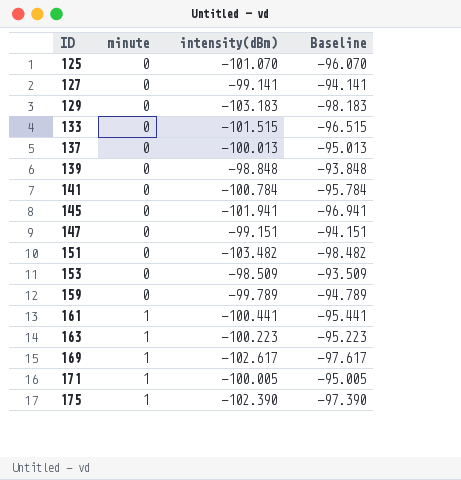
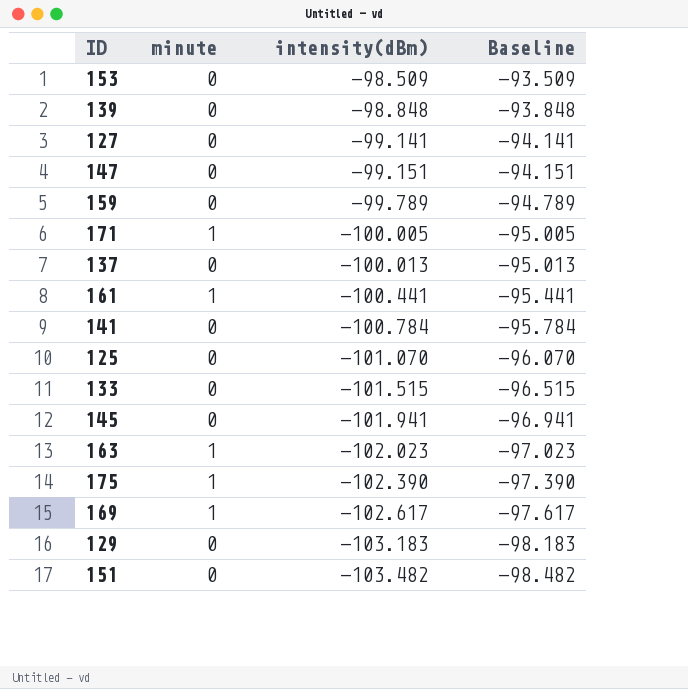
row order: ID ascending -> intensity(dBm) descending
163 | intensity(dBm): -100.223 -> -102.023
163 | Baseline: -95.223 -> -97.023

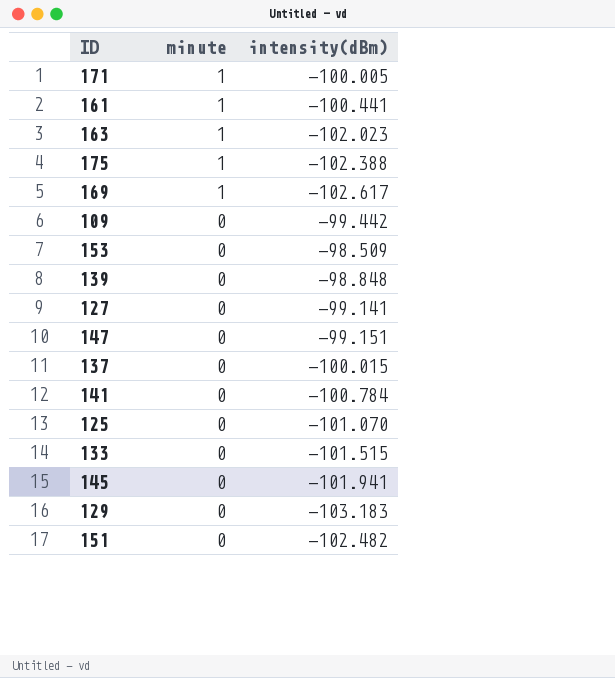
row order: intensity(dBm) descending -> minute descending
column Baseline | formula: [intensity(dBm)] + 5 -> none
row 159: 0 | -99.789 | -94.789 -> none
175 | intensity(dBm): -102.390 -> -102.388
row 109: none -> 0 | -99.442
137 | intensity(dBm): -100.013 -> -100.015
151 | intensity(dBm): -103.482 -> -102.482

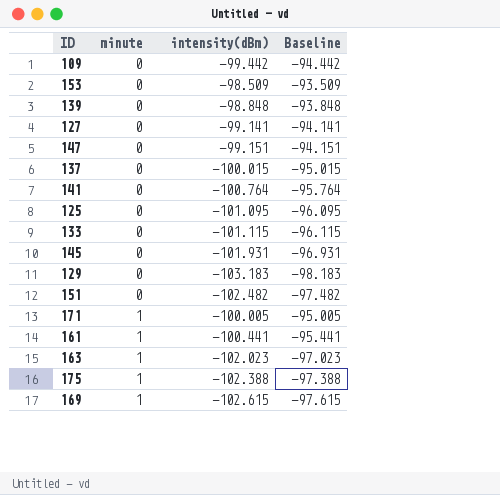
row order: minute descending -> minute ascending
column Baseline | formula: none -> [intensity(dBm)] + 5
141 | intensity(dBm): -100.784 -> -100.764
125 | intensity(dBm): -101.070 -> -101.095
133 | intensity(dBm): -101.515 -> -101.115
145 | intensity(dBm): -101.941 -> -101.931
169 | intensity(dBm): -102.617 -> -102.615

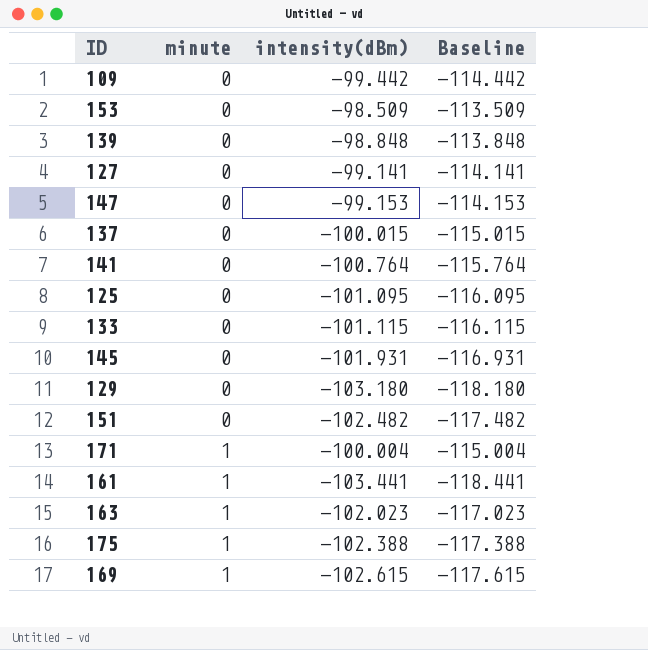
column Baseline | formula: [intensity(dBm)] + 5 -> [intensity(dBm)] - 15
147 | intensity(dBm): -99.151 -> -99.153
129 | intensity(dBm): -103.183 -> -103.180
171 | intensity(dBm): -100.005 -> -100.004
161 | intensity(dBm): -100.441 -> -103.441

